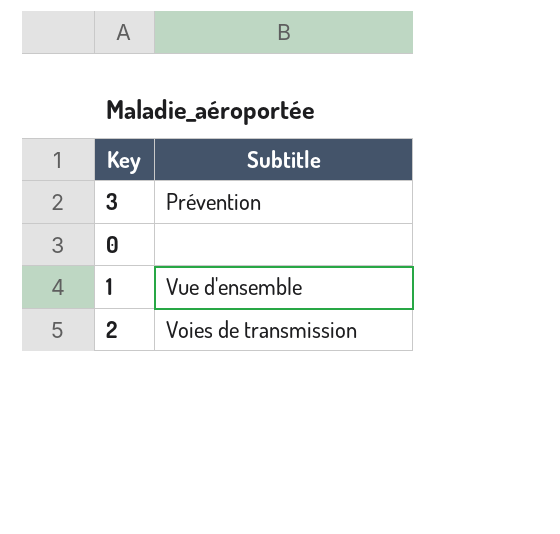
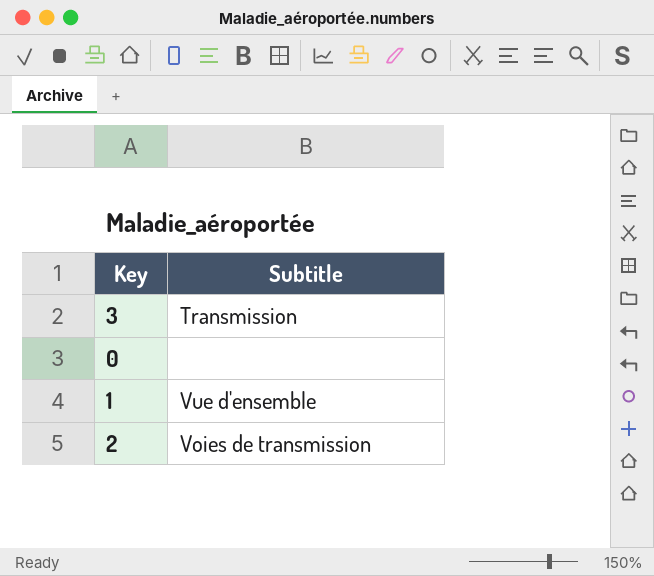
3 | Subtitle: Prévention -> Transmission

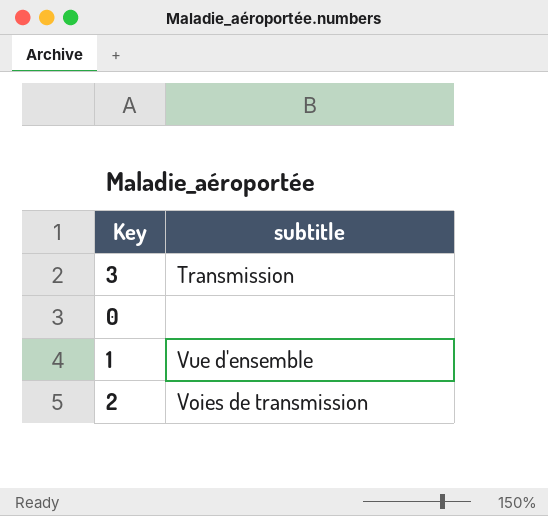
column name: Subtitle -> subtitle

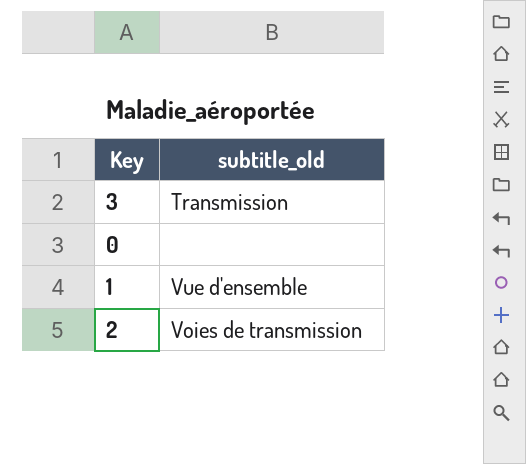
column name: subtitle -> subtitle_old

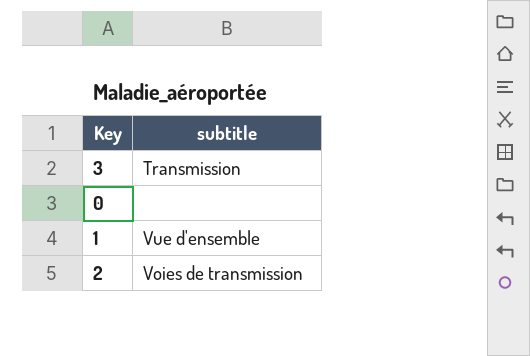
column name: subtitle_old -> subtitle

